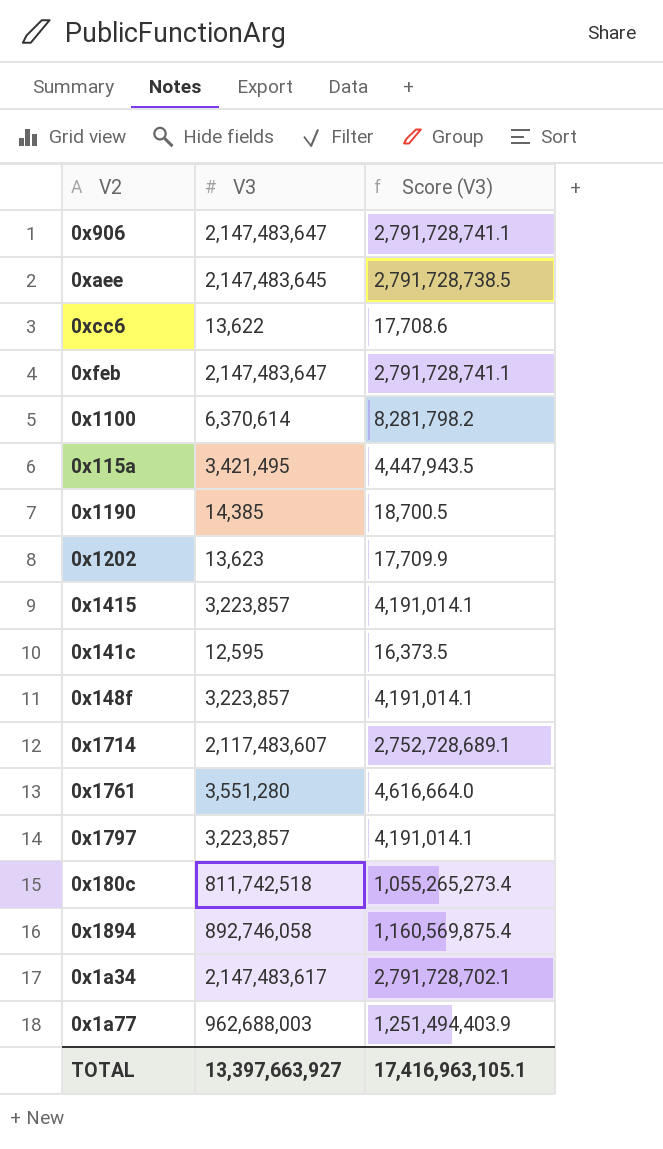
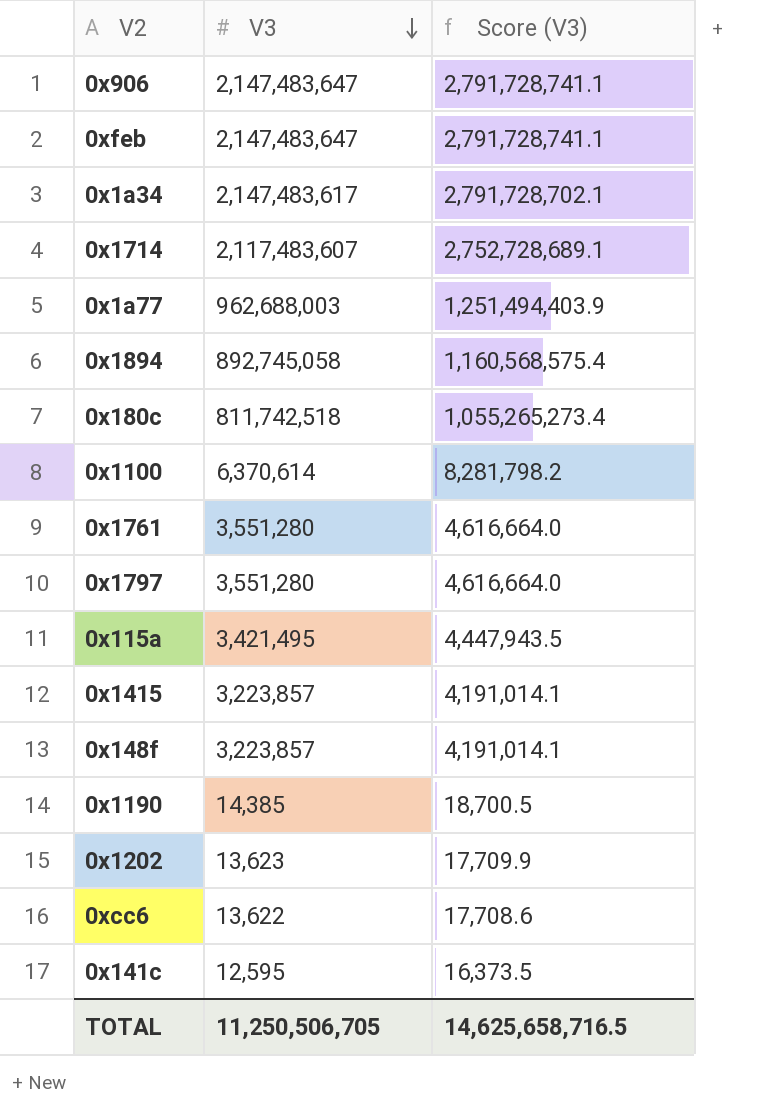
row order: none -> V3 descending
row 0xaee: 2,147,483,645 | 2,791,728,738.5 -> none
0x1894 | V3: 892,746,058 -> 892,745,058
0x1894 | Score (V3): 1,160,569,875.4 -> 1,160,568,575.4
0x1797 | V3: 3,223,857 -> 3,551,280
0x1797 | Score (V3): 4,191,014.1 -> 4,616,664.0
TOTAL | V3: 13,397,663,927 -> 11,250,506,705
TOTAL | Score (V3): 17,416,963,105.1 -> 14,625,658,716.5

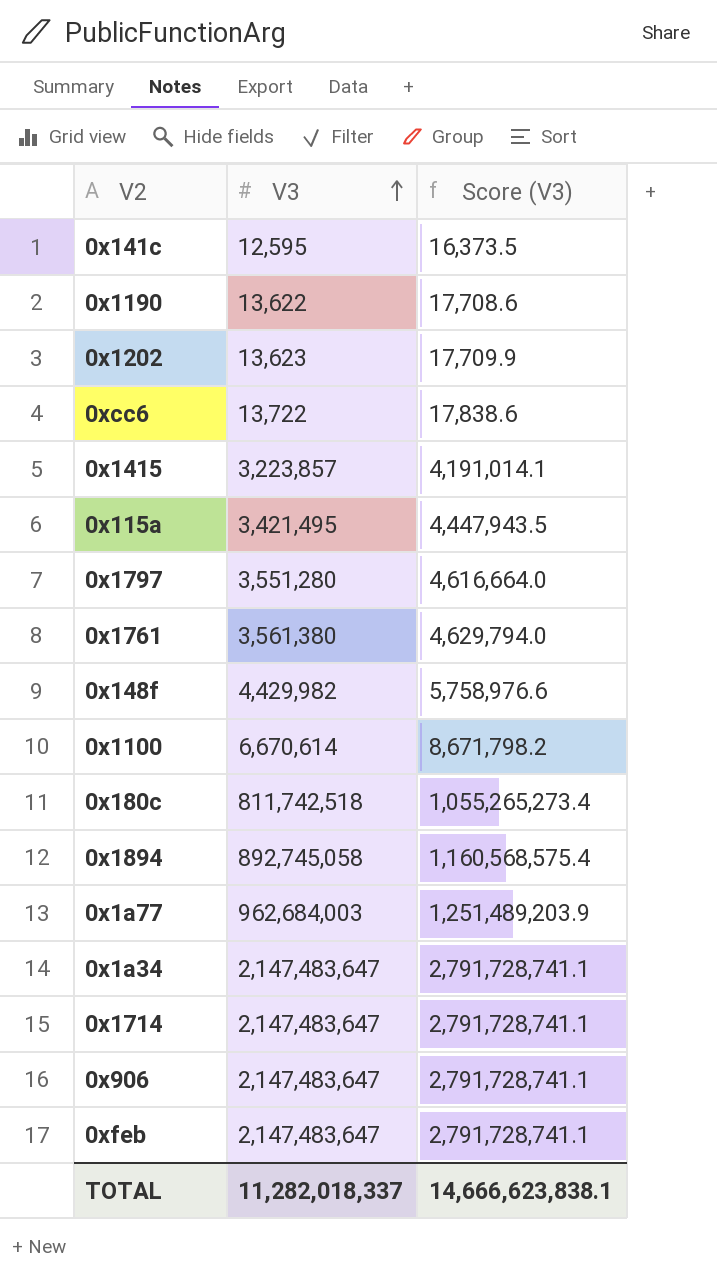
row order: V3 descending -> V3 ascending
0x1190 | V3: 14,385 -> 13,622
0x1190 | Score (V3): 18,700.5 -> 17,708.6
0xcc6 | V3: 13,622 -> 13,722
0xcc6 | Score (V3): 17,708.6 -> 17,838.6
0x1761 | V3: 3,551,280 -> 3,561,380
0x1761 | Score (V3): 4,616,664.0 -> 4,629,794.0
0x148f | V3: 3,223,857 -> 4,429,982
0x148f | Score (V3): 4,191,014.1 -> 5,758,976.6
0x1100 | V3: 6,370,614 -> 6,670,614
0x1100 | Score (V3): 8,281,798.2 -> 8,671,798.2
0x1a77 | V3: 962,688,003 -> 962,684,003
0x1a77 | Score (V3): 1,251,494,403.9 -> 1,251,489,203.9
0x1a34 | V3: 2,147,483,617 -> 2,147,483,647
0x1a34 | Score (V3): 2,791,728,702.1 -> 2,791,728,741.1
0x1714 | V3: 2,117,483,607 -> 2,147,483,647
0x1714 | Score (V3): 2,752,728,689.1 -> 2,791,728,741.1
TOTAL | V3: 11,250,506,705 -> 11,282,018,337
TOTAL | Score (V3): 14,625,658,716.5 -> 14,666,623,838.1

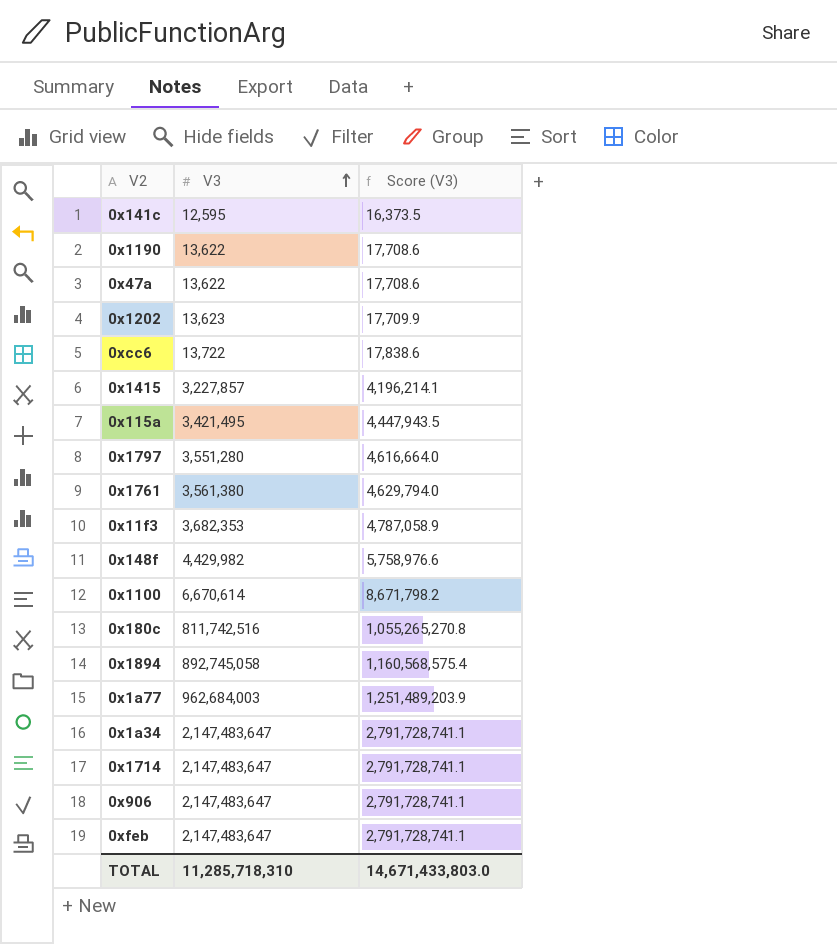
row 0x47a: none -> 13,622 | 17,708.6
0x1415 | V3: 3,223,857 -> 3,227,857
0x1415 | Score (V3): 4,191,014.1 -> 4,196,214.1
row 0x11f3: none -> 3,682,353 | 4,787,058.9
0x180c | V3: 811,742,518 -> 811,742,516
0x180c | Score (V3): 1,055,265,273.4 -> 1,055,265,270.8
TOTAL | V3: 11,282,018,337 -> 11,285,718,310
TOTAL | Score (V3): 14,666,623,838.1 -> 14,671,433,803.0

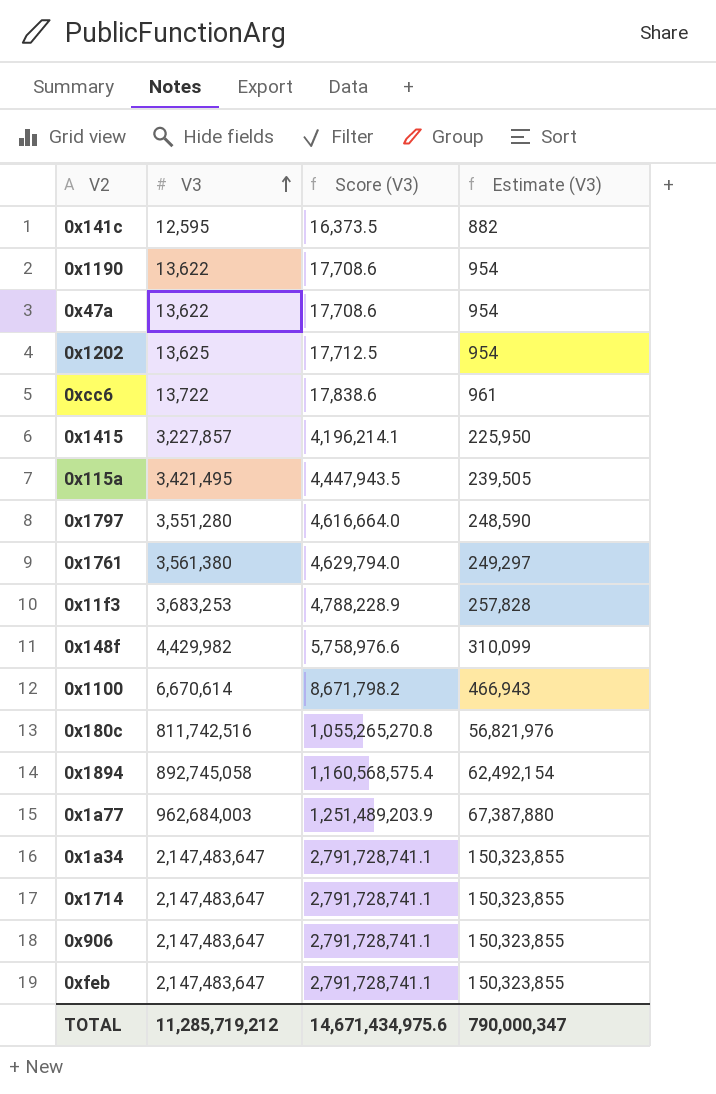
column Estimate (V3) | formula: none -> [V3] * 0.07
0x1202 | V3: 13,623 -> 13,625
0x1202 | Score (V3): 17,709.9 -> 17,712.5
0x11f3 | V3: 3,682,353 -> 3,683,253
0x11f3 | Score (V3): 4,787,058.9 -> 4,788,228.9
TOTAL | V3: 11,285,718,310 -> 11,285,719,212
TOTAL | Score (V3): 14,671,433,803.0 -> 14,671,434,975.6

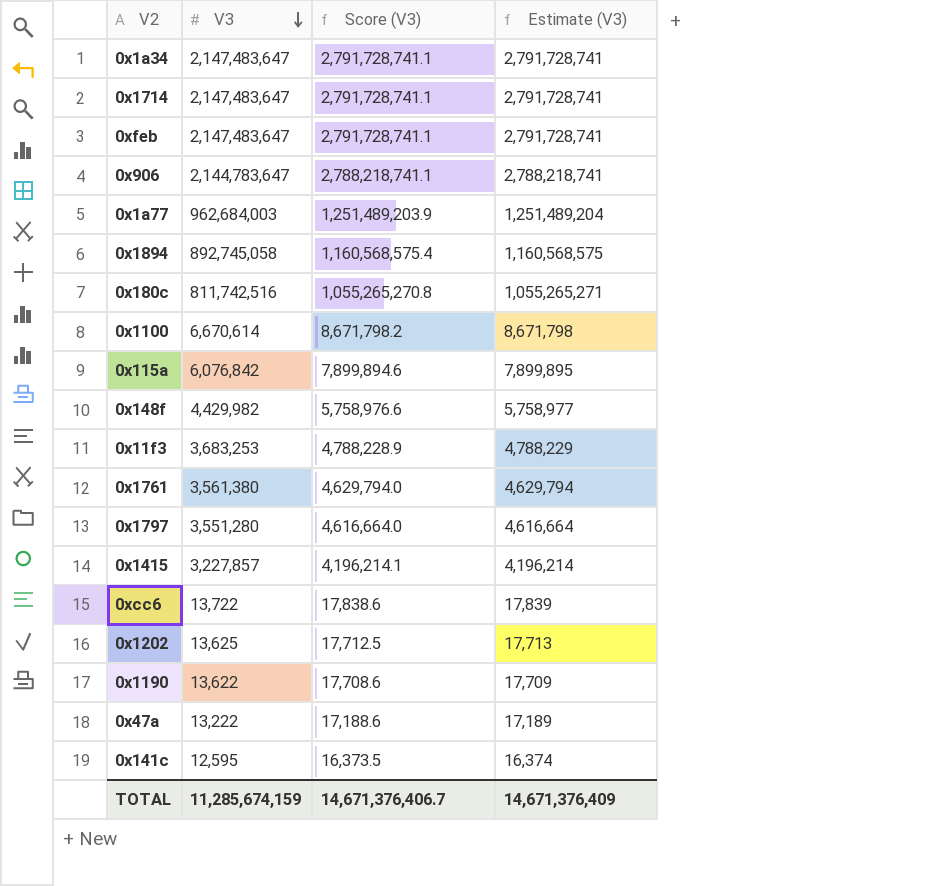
row order: V3 ascending -> V3 descending
column Estimate (V3) | formula: [V3] * 0.07 -> [V3] * 1.3
0x906 | V3: 2,147,483,647 -> 2,144,783,647
0x906 | Score (V3): 2,791,728,741.1 -> 2,788,218,741.1
0x115a | V3: 3,421,495 -> 6,076,842
0x115a | Score (V3): 4,447,943.5 -> 7,899,894.6
0x47a | V3: 13,622 -> 13,222
0x47a | Score (V3): 17,708.6 -> 17,188.6
TOTAL | V3: 11,285,719,212 -> 11,285,674,159
TOTAL | Score (V3): 14,671,434,975.6 -> 14,671,376,406.7
TOTAL | Estimate (V3): 790,000,347 -> 14,671,376,409

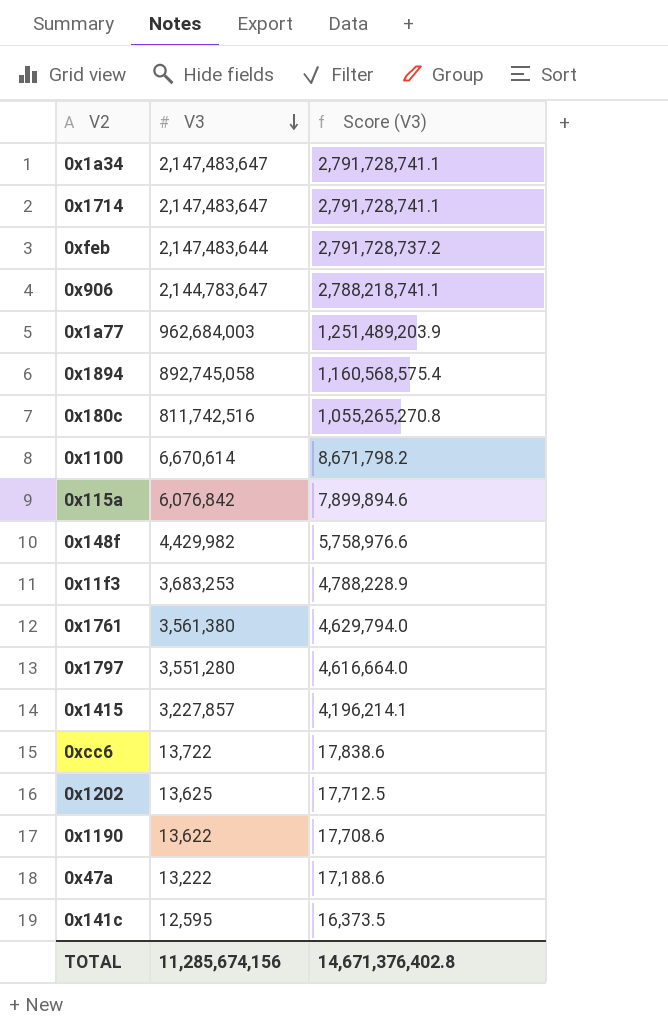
column Estimate (V3) | formula: [V3] * 1.3 -> none
0xfeb | V3: 2,147,483,647 -> 2,147,483,644
0xfeb | Score (V3): 2,791,728,741.1 -> 2,791,728,737.2
TOTAL | V3: 11,285,674,159 -> 11,285,674,156
TOTAL | Score (V3): 14,671,376,406.7 -> 14,671,376,402.8

